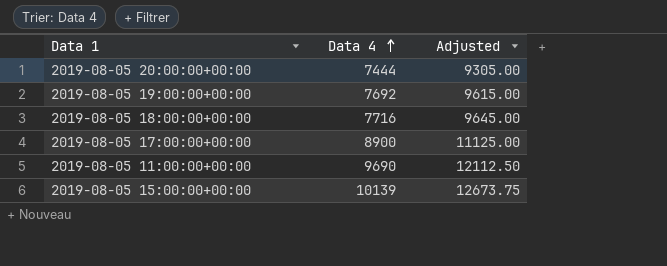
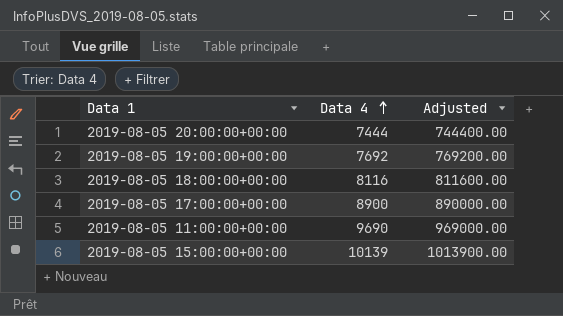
column Adjusted | formula: [Data 4] * 1.25 -> [Data 4] * 100
2019-08-05 18:00:00+00:00 | Data 4: 7716 -> 8116

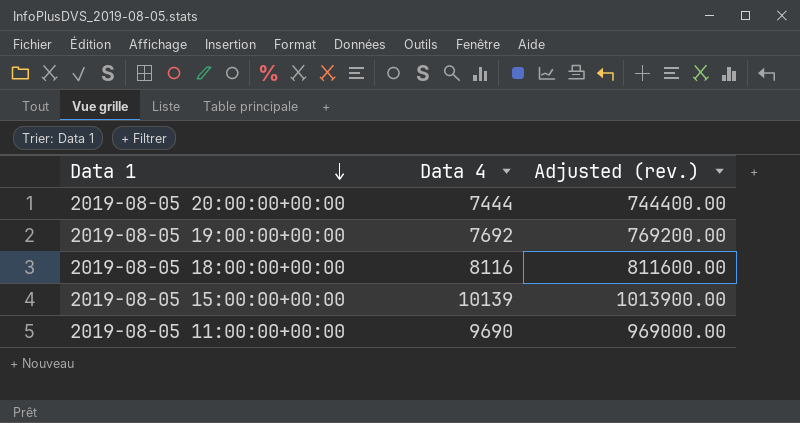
row order: Data 4 ascending -> Data 1 descending
column name: Adjusted -> Adjusted (rev.)
row 2019-08-05 17:00:00+00:00: 8900 | 890000.00 -> none

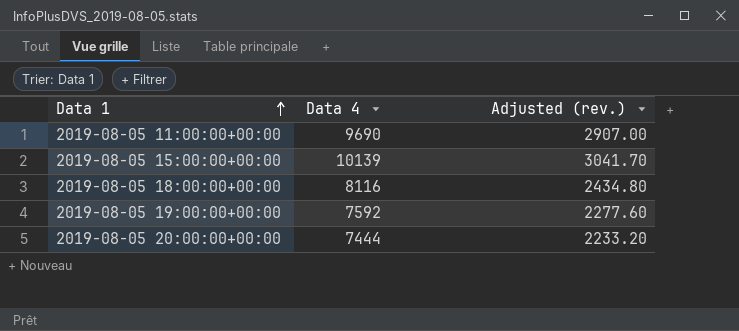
row order: Data 1 descending -> Data 1 ascending
column Adjusted (rev.) | formula: [Data 4] * 100 -> [Data 4] * 0.3
2019-08-05 19:00:00+00:00 | Data 4: 7692 -> 7592

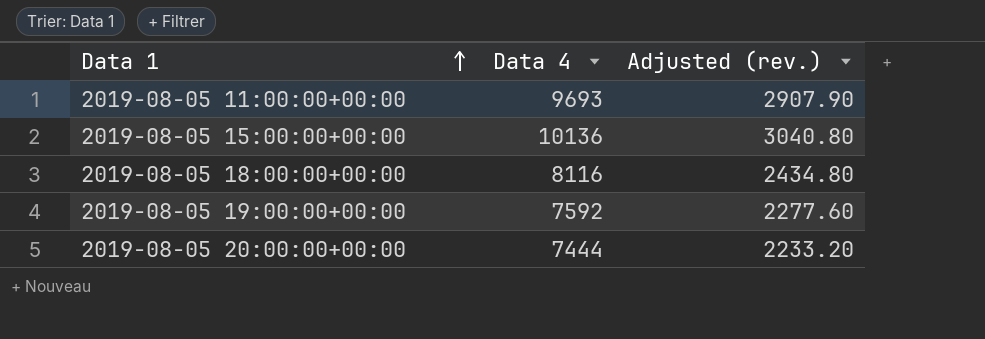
2019-08-05 11:00:00+00:00 | Data 4: 9690 -> 9693
2019-08-05 11:00:00+00:00 | Adjusted (rev.): 2907.00 -> 2907.90
2019-08-05 15:00:00+00:00 | Data 4: 10139 -> 10136
2019-08-05 15:00:00+00:00 | Adjusted (rev.): 3041.70 -> 3040.80

